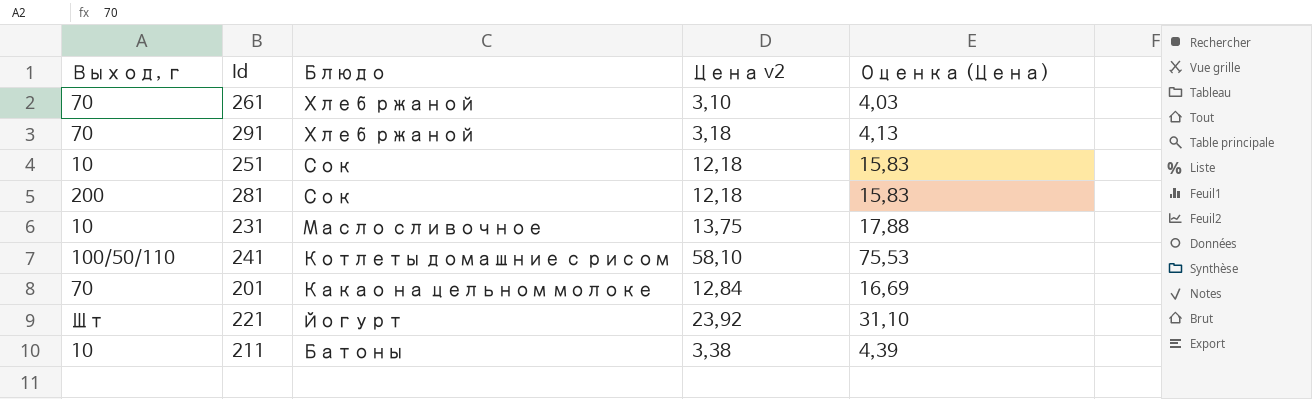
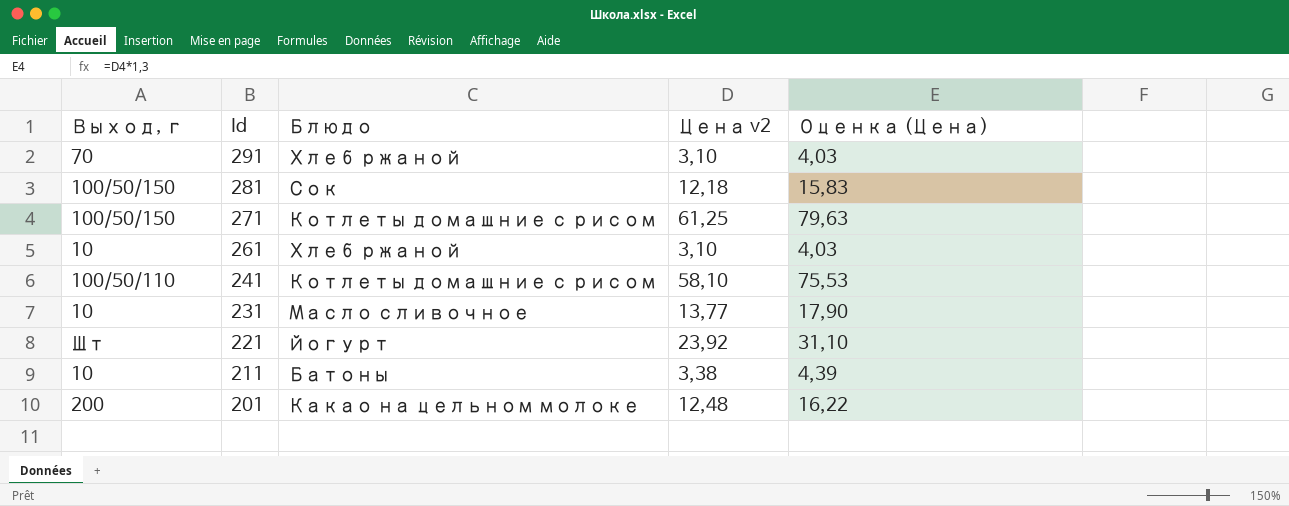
row order: Блюдо descending -> Id descending
row 251: 10 | Сок | 12,18 | 15,83 -> none
291 | Цена v2: 3,18 -> 3,10
291 | Оценка (Цена): 4,13 -> 4,03
281 | Выход, г: 200 -> 100/50/150
row 271: none -> 100/50/150 | Котлеты домашние с рисом | 61,25 | 79,63
261 | Выход, г: 70 -> 10
231 | Цена v2: 13,75 -> 13,77
231 | Оценка (Цена): 17,88 -> 17,90
201 | Выход, г: 70 -> 200
201 | Цена v2: 12,84 -> 12,48
201 | Оценка (Цена): 16,69 -> 16,22

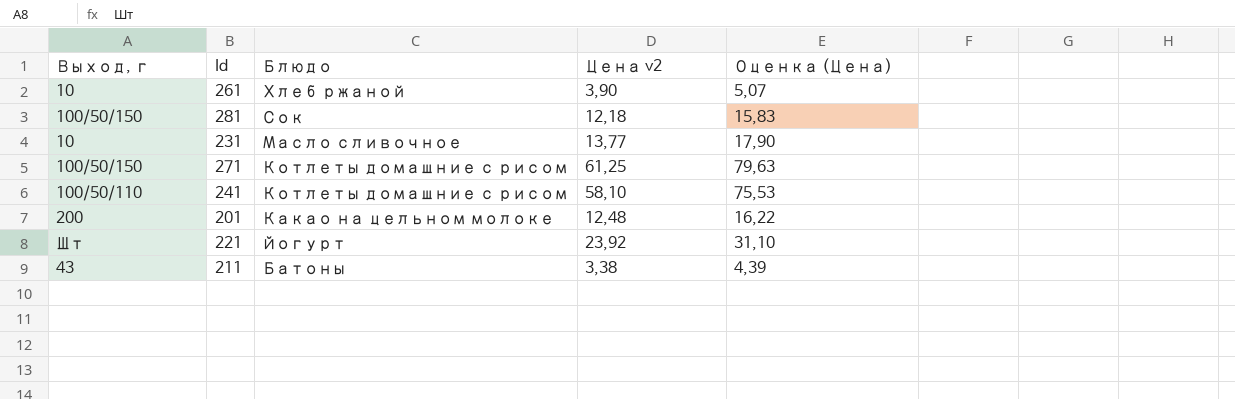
row order: Id descending -> Блюдо descending
row 291: 70 | Хлеб ржаной | 3,10 | 4,03 -> none
261 | Цена v2: 3,10 -> 3,90
261 | Оценка (Цена): 4,03 -> 5,07
211 | Выход, г: 10 -> 43

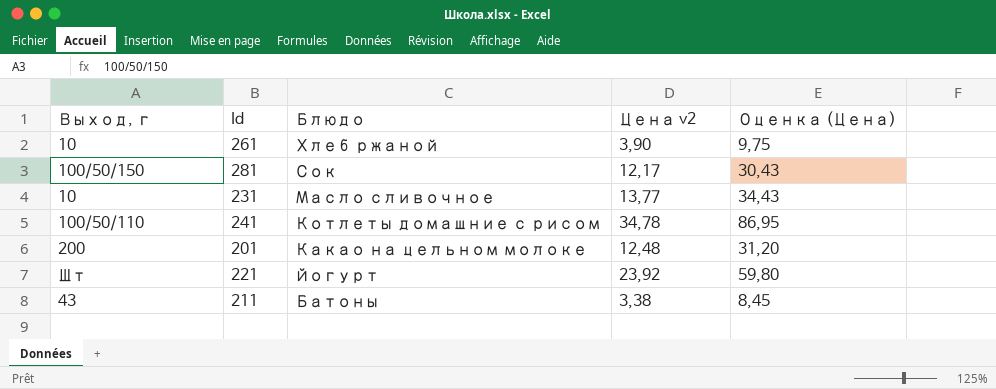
column Оценка (Цена) | formula: [Цена v2] * 1,3 -> [Цена v2] * 2,5
row 271: 100/50/150 | Котлеты домашние с рисом | 61,25 | 79,63 -> none
281 | Цена v2: 12,18 -> 12,17
241 | Цена v2: 58,10 -> 34,78

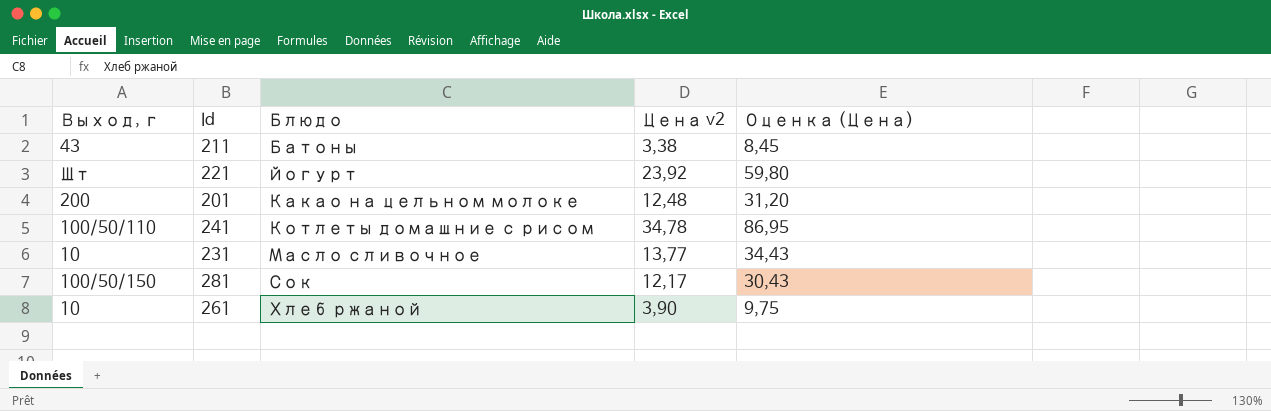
row order: Блюдо descending -> Блюдо ascending

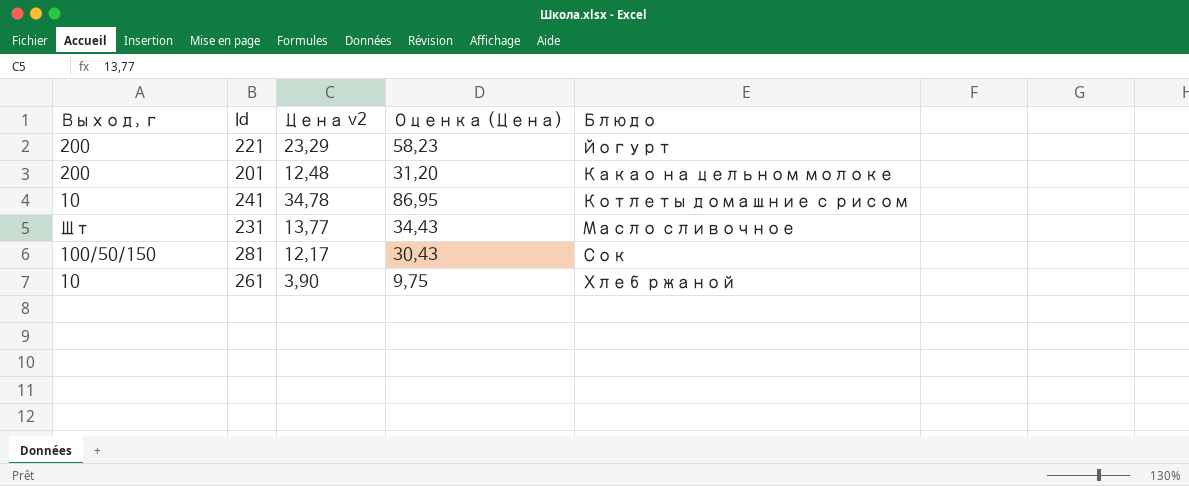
column Блюдо | position: 3 -> 5
row 211: 43 | Батоны | 3,38 | 8,45 -> none
221 | Выход, г: Шт -> 200
221 | Цена v2: 23,92 -> 23,29
221 | Оценка (Цена): 59,80 -> 58,23
241 | Выход, г: 100/50/110 -> 10
231 | Выход, г: 10 -> Шт

